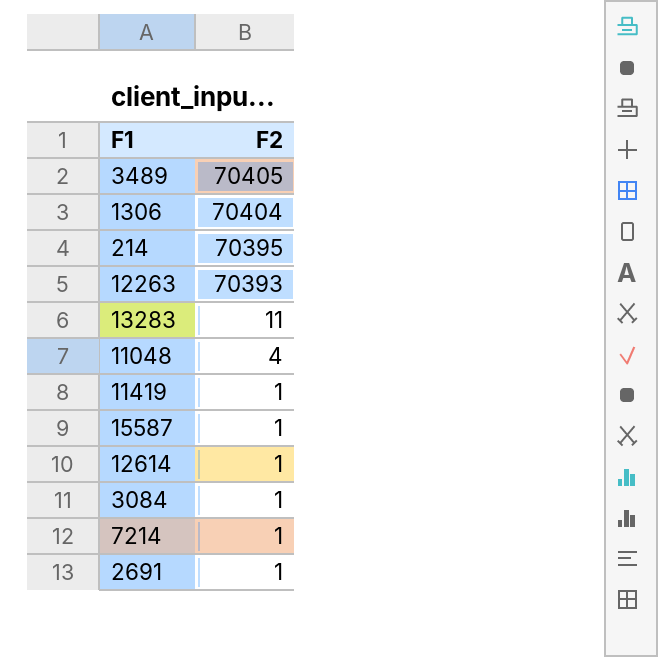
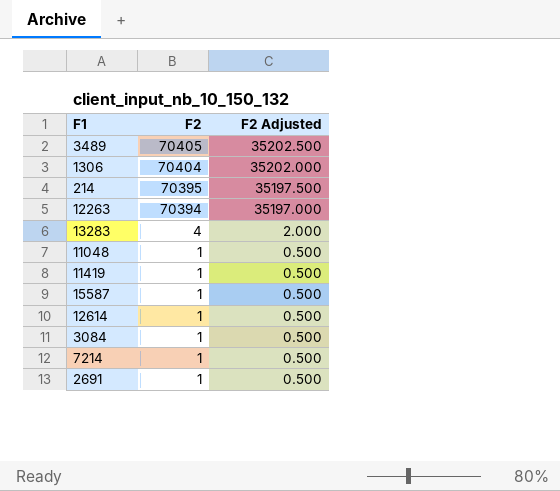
column F2 Adjusted | formula: none -> [F2] * 0.5
12263 | F2: 70393 -> 70394
13283 | F2: 11 -> 4
11048 | F2: 4 -> 1

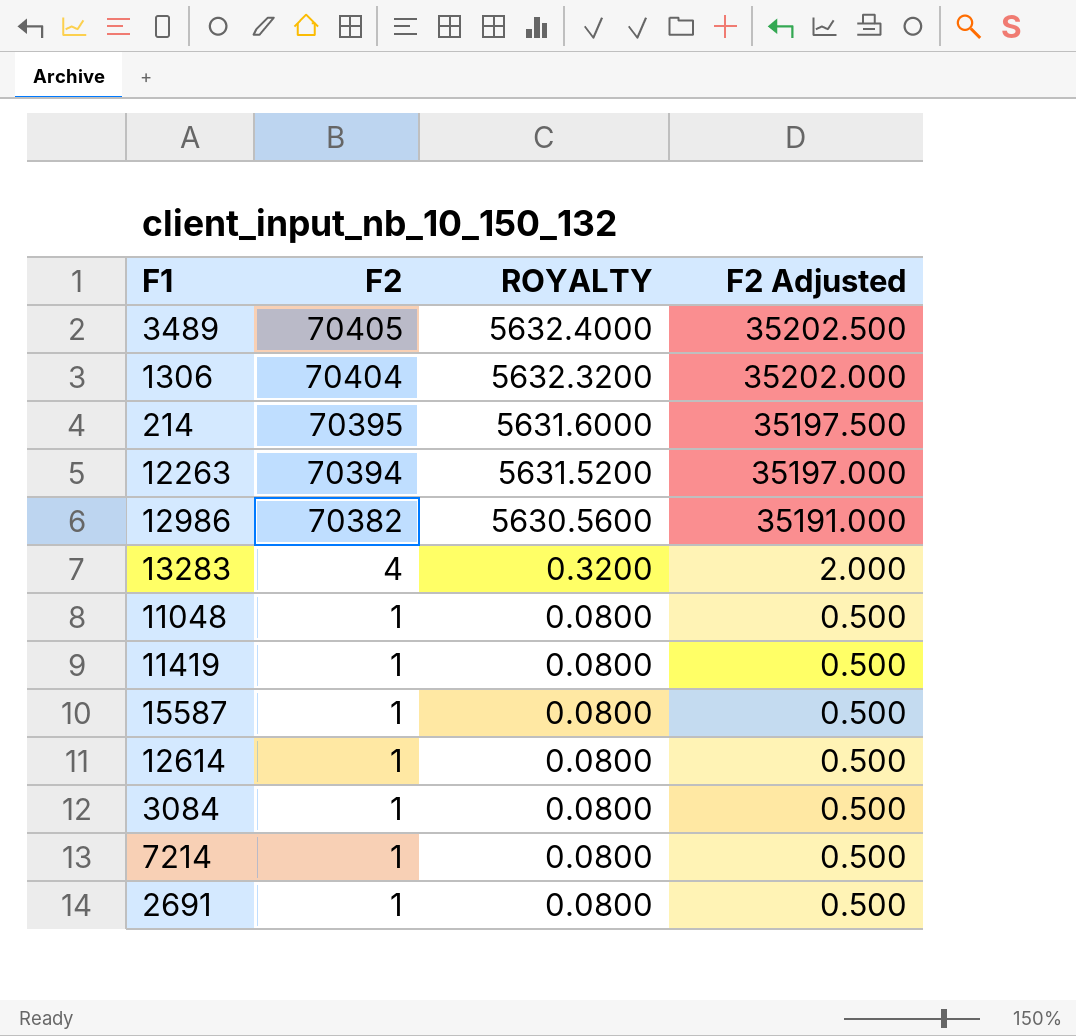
column ROYALTY | formula: none -> [F2] * 0.08
row 12986: none -> 70382 | 5630.5600 | 35191.000

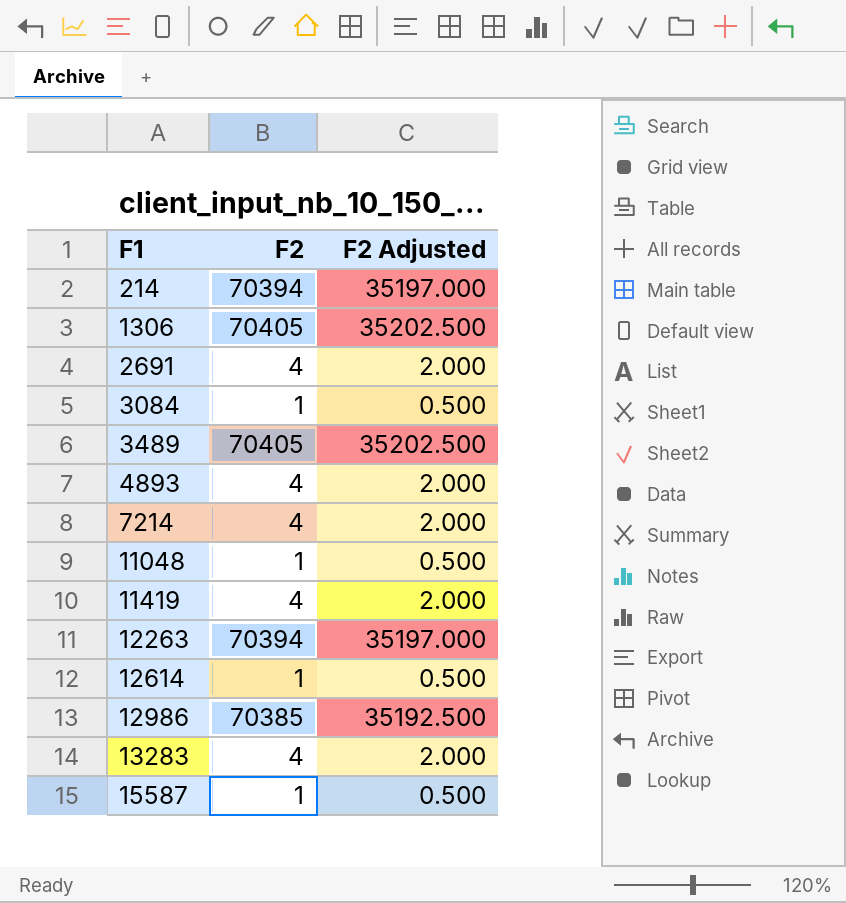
row order: F2 descending -> F1 ascending
column ROYALTY | formula: [F2] * 0.08 -> none
214 | F2: 70395 -> 70394
214 | F2 Adjusted: 35197.500 -> 35197.000
1306 | F2: 70404 -> 70405
1306 | F2 Adjusted: 35202.000 -> 35202.500
2691 | F2: 1 -> 4
2691 | F2 Adjusted: 0.500 -> 2.000
row 4893: none -> 4 | 2.000
7214 | F2: 1 -> 4
7214 | F2 Adjusted: 0.500 -> 2.000
11419 | F2: 1 -> 4
11419 | F2 Adjusted: 0.500 -> 2.000
12986 | F2: 70382 -> 70385
12986 | F2 Adjusted: 35191.000 -> 35192.500

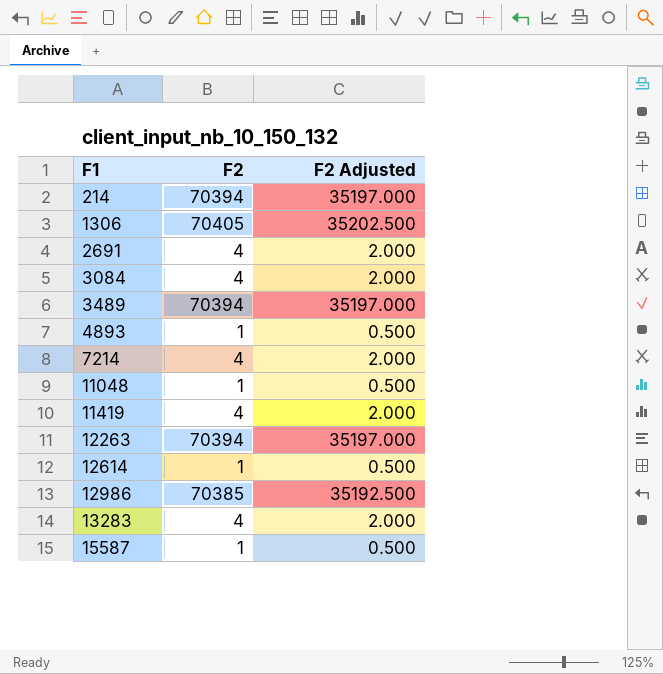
3084 | F2: 1 -> 4
3084 | F2 Adjusted: 0.500 -> 2.000
3489 | F2: 70405 -> 70394
3489 | F2 Adjusted: 35202.500 -> 35197.000
4893 | F2: 4 -> 1
4893 | F2 Adjusted: 2.000 -> 0.500

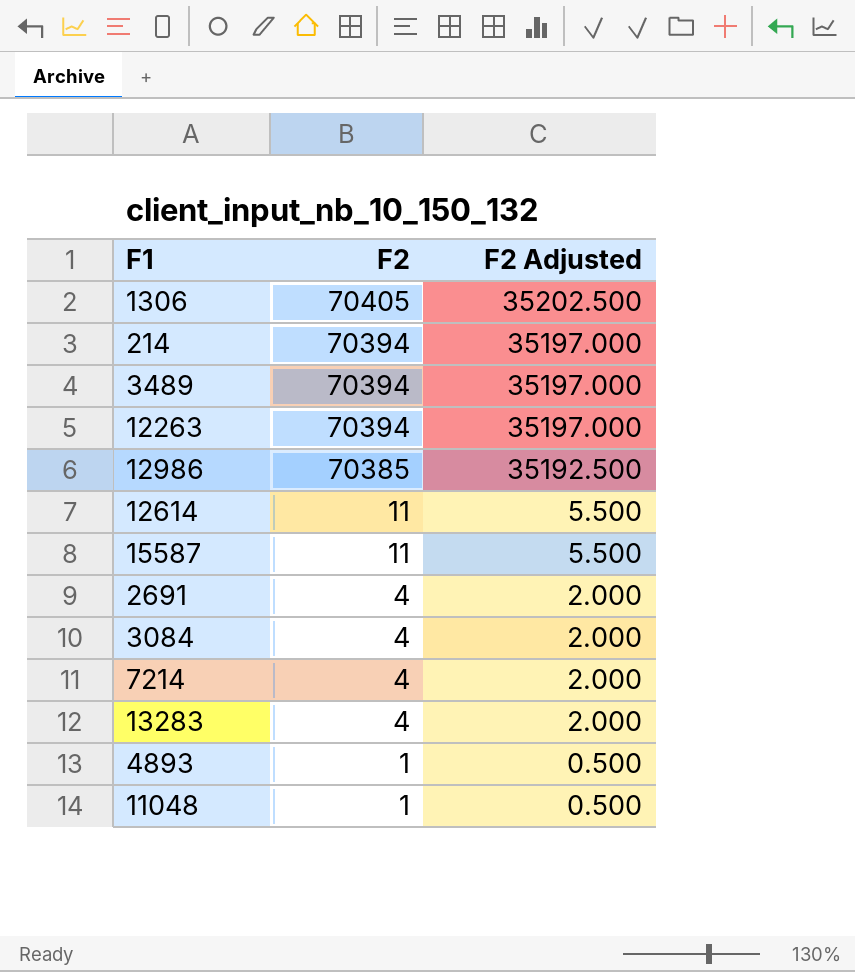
row order: F1 ascending -> F2 descending
row 11419: 4 | 2.000 -> none
12614 | F2: 1 -> 11
12614 | F2 Adjusted: 0.500 -> 5.500
15587 | F2: 1 -> 11
15587 | F2 Adjusted: 0.500 -> 5.500

